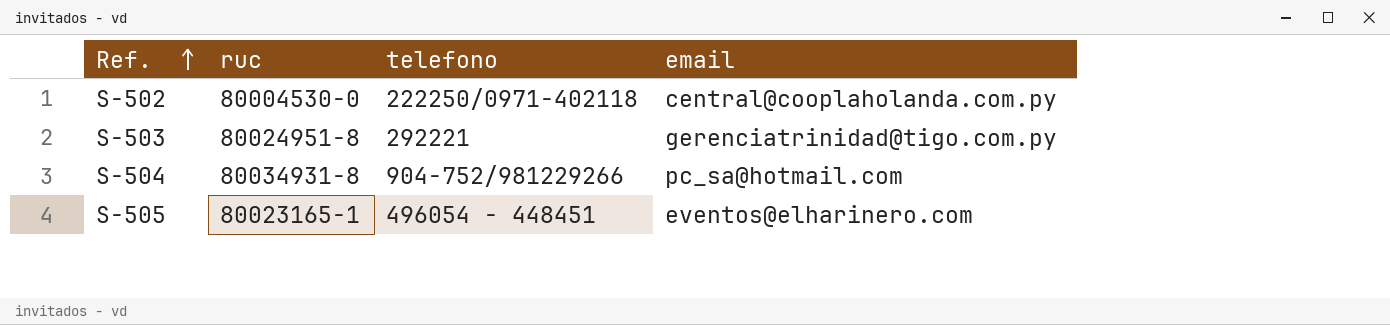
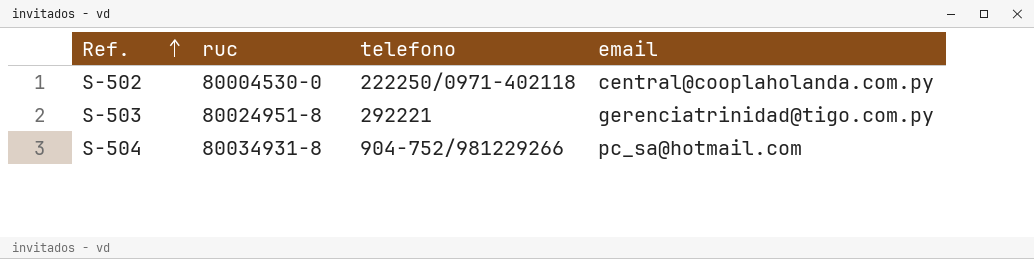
row S-505: 80023165-1 | 496054 - 448451 | eventos@elharinero.com -> none

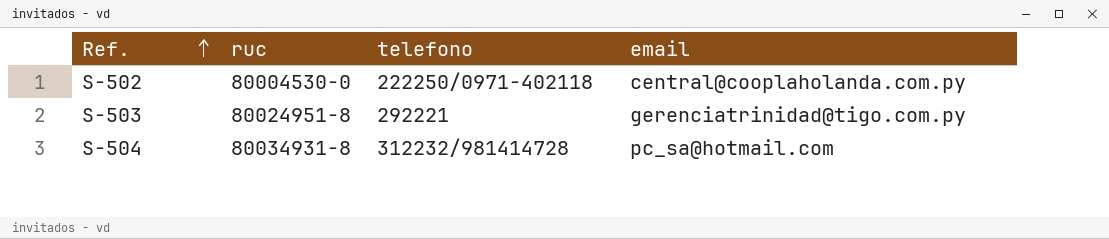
S-504 | telefono: 904-752/981229266 -> 312232/981414728

